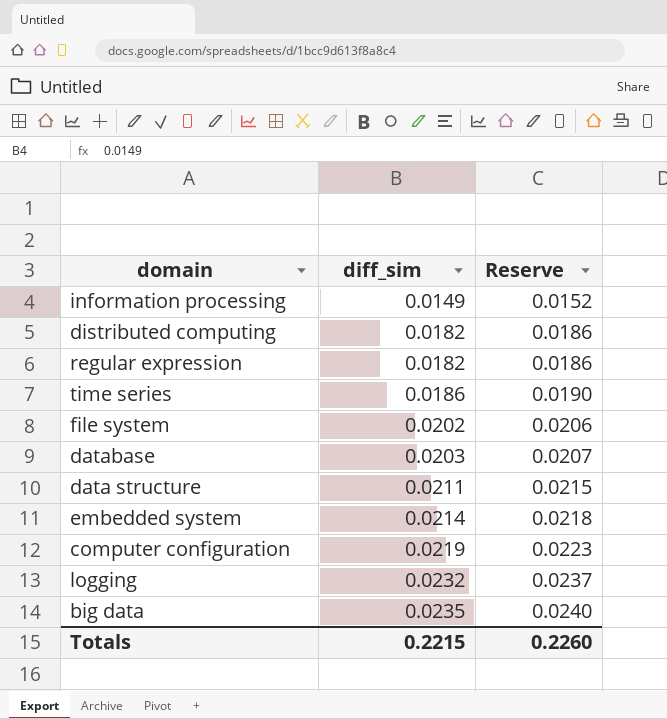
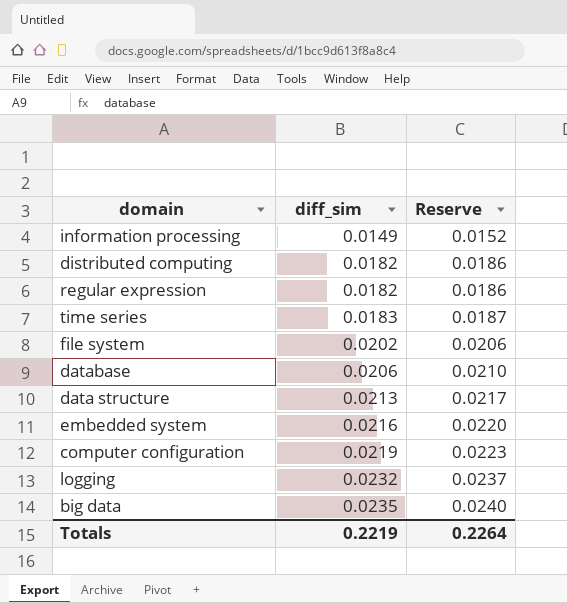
time series | diff_sim: 0.0186 -> 0.0183
time series | Reserve: 0.0190 -> 0.0187
database | diff_sim: 0.0203 -> 0.0206
database | Reserve: 0.0207 -> 0.0210
data structure | diff_sim: 0.0211 -> 0.0213
data structure | Reserve: 0.0215 -> 0.0217
embedded system | diff_sim: 0.0214 -> 0.0216
embedded system | Reserve: 0.0218 -> 0.0220
Totals | diff_sim: 0.2215 -> 0.2219
Totals | Reserve: 0.2260 -> 0.2264

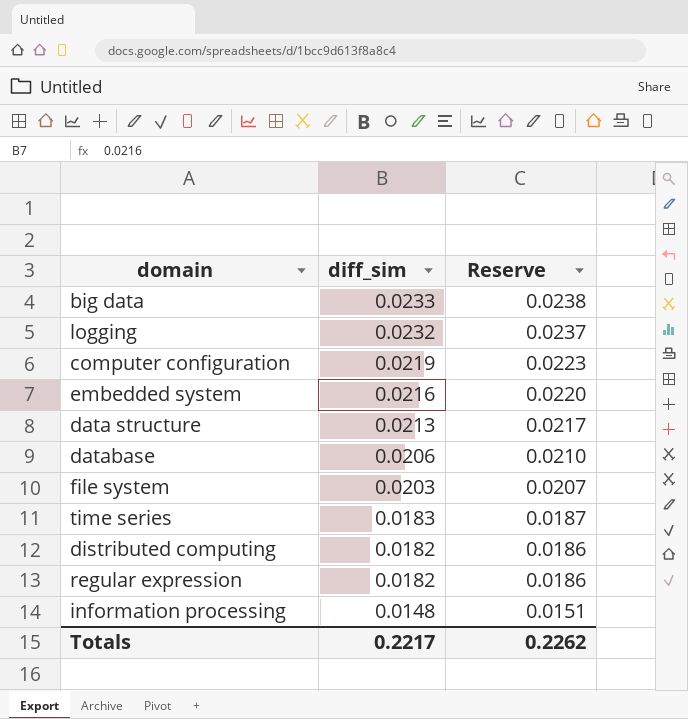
row order: diff_sim ascending -> diff_sim descending
big data | diff_sim: 0.0235 -> 0.0233
big data | Reserve: 0.0240 -> 0.0238
file system | diff_sim: 0.0202 -> 0.0203
file system | Reserve: 0.0206 -> 0.0207
information processing | diff_sim: 0.0149 -> 0.0148
information processing | Reserve: 0.0152 -> 0.0151
Totals | diff_sim: 0.2219 -> 0.2217
Totals | Reserve: 0.2264 -> 0.2262

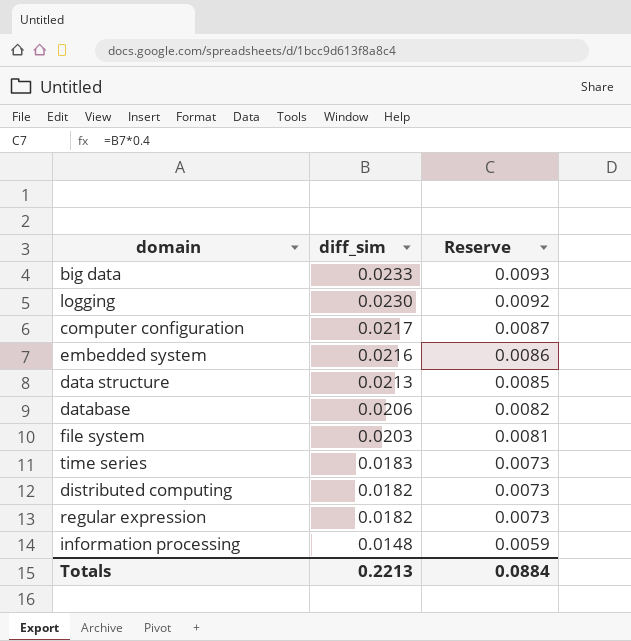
column Reserve | formula: [diff_sim] * 1.02 -> [diff_sim] * 0.4
logging | diff_sim: 0.0232 -> 0.0230
computer configuration | diff_sim: 0.0219 -> 0.0217
Totals | diff_sim: 0.2217 -> 0.2213
Totals | Reserve: 0.2262 -> 0.0884

